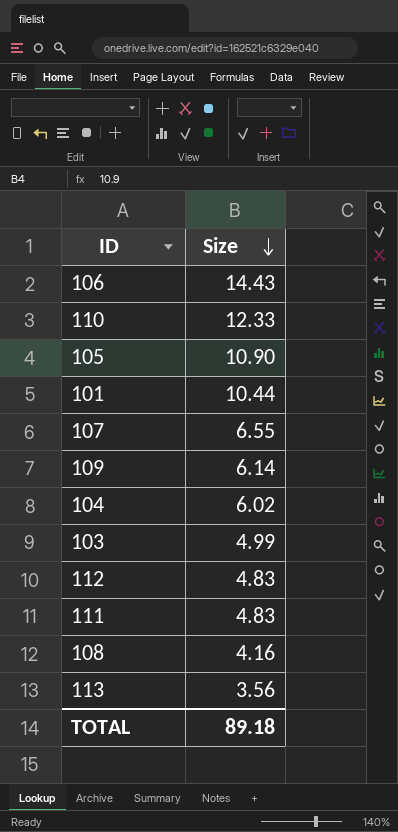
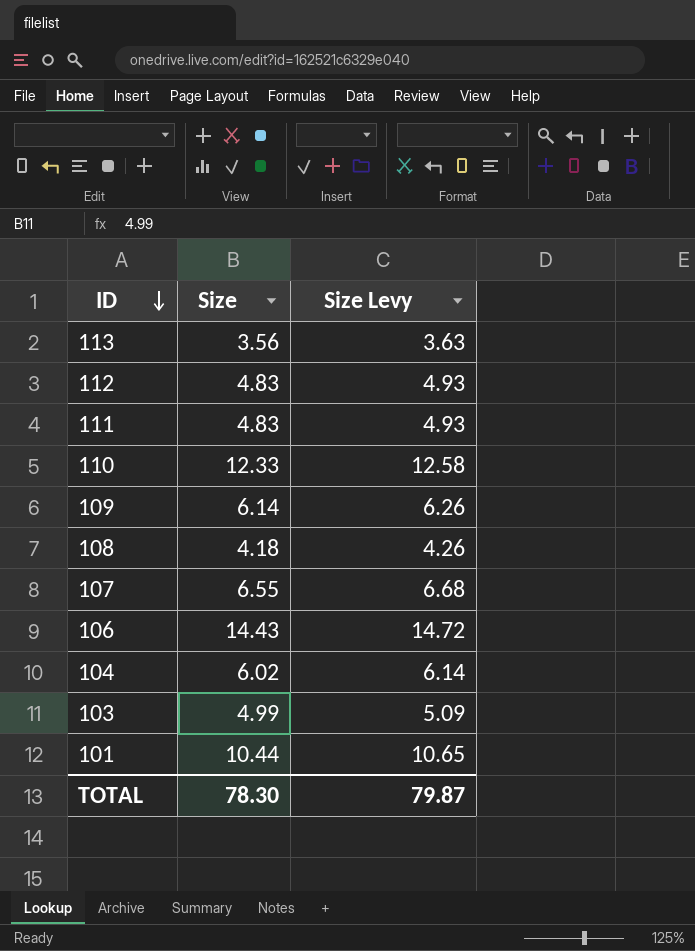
row order: Size descending -> ID descending
column Size Levy | formula: none -> [Size] * 1.02
row 105: 10.90 -> none
108 | Size: 4.16 -> 4.18
TOTAL | Size: 89.18 -> 78.30

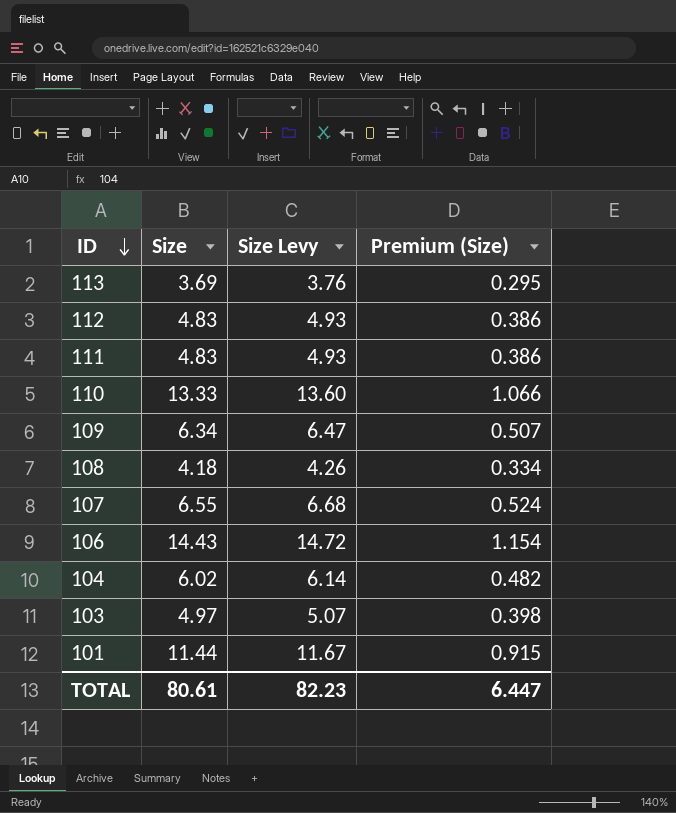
column Premium (Size) | formula: none -> [Size] * 0.08
113 | Size: 3.56 -> 3.69
113 | Size Levy: 3.63 -> 3.76
110 | Size: 12.33 -> 13.33
110 | Size Levy: 12.58 -> 13.60
109 | Size: 6.14 -> 6.34
109 | Size Levy: 6.26 -> 6.47
103 | Size: 4.99 -> 4.97
103 | Size Levy: 5.09 -> 5.07
101 | Size: 10.44 -> 11.44
101 | Size Levy: 10.65 -> 11.67
TOTAL | Size: 78.30 -> 80.61
TOTAL | Size Levy: 79.87 -> 82.23

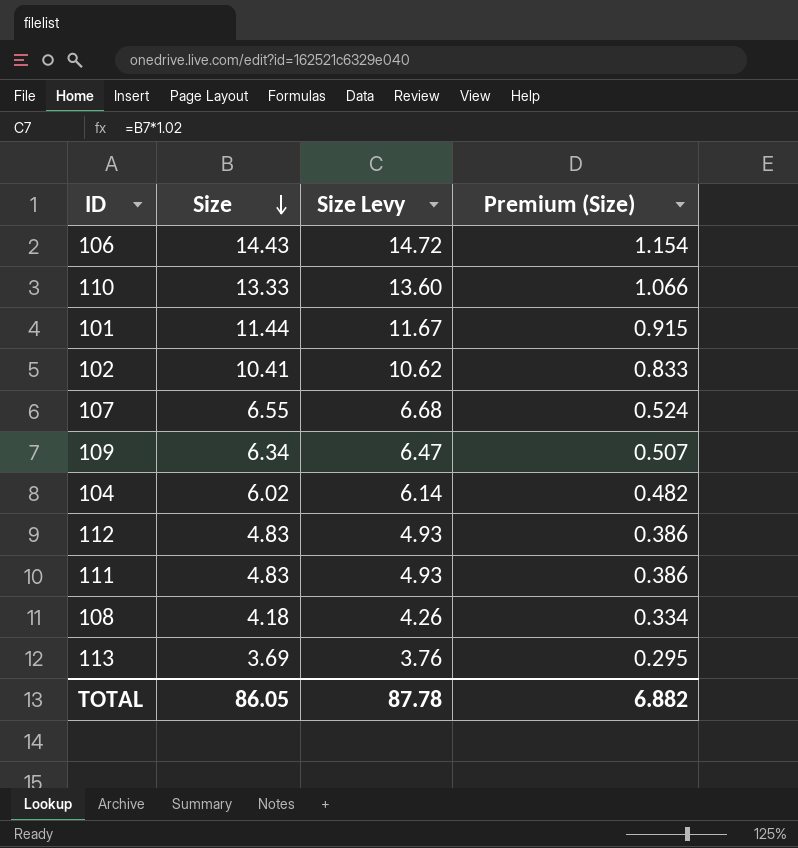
row order: ID descending -> Size descending
row 103: 4.97 | 5.07 | 0.398 -> none
row 102: none -> 10.41 | 10.62 | 0.833
TOTAL | Size: 80.61 -> 86.05
TOTAL | Size Levy: 82.23 -> 87.78
TOTAL | Premium (Size): 6.447 -> 6.882

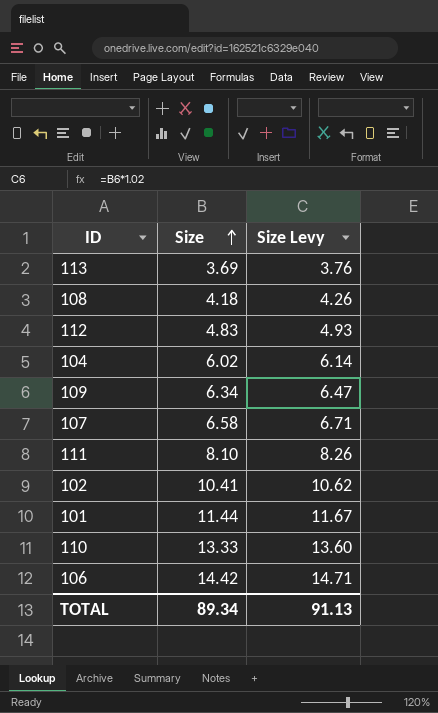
row order: Size descending -> Size ascending
column Premium (Size) | formula: [Size] * 0.08 -> none
107 | Size: 6.55 -> 6.58
107 | Size Levy: 6.68 -> 6.71
111 | Size: 4.83 -> 8.10
111 | Size Levy: 4.93 -> 8.26
106 | Size: 14.43 -> 14.42
106 | Size Levy: 14.72 -> 14.71
TOTAL | Size: 86.05 -> 89.34
TOTAL | Size Levy: 87.78 -> 91.13

